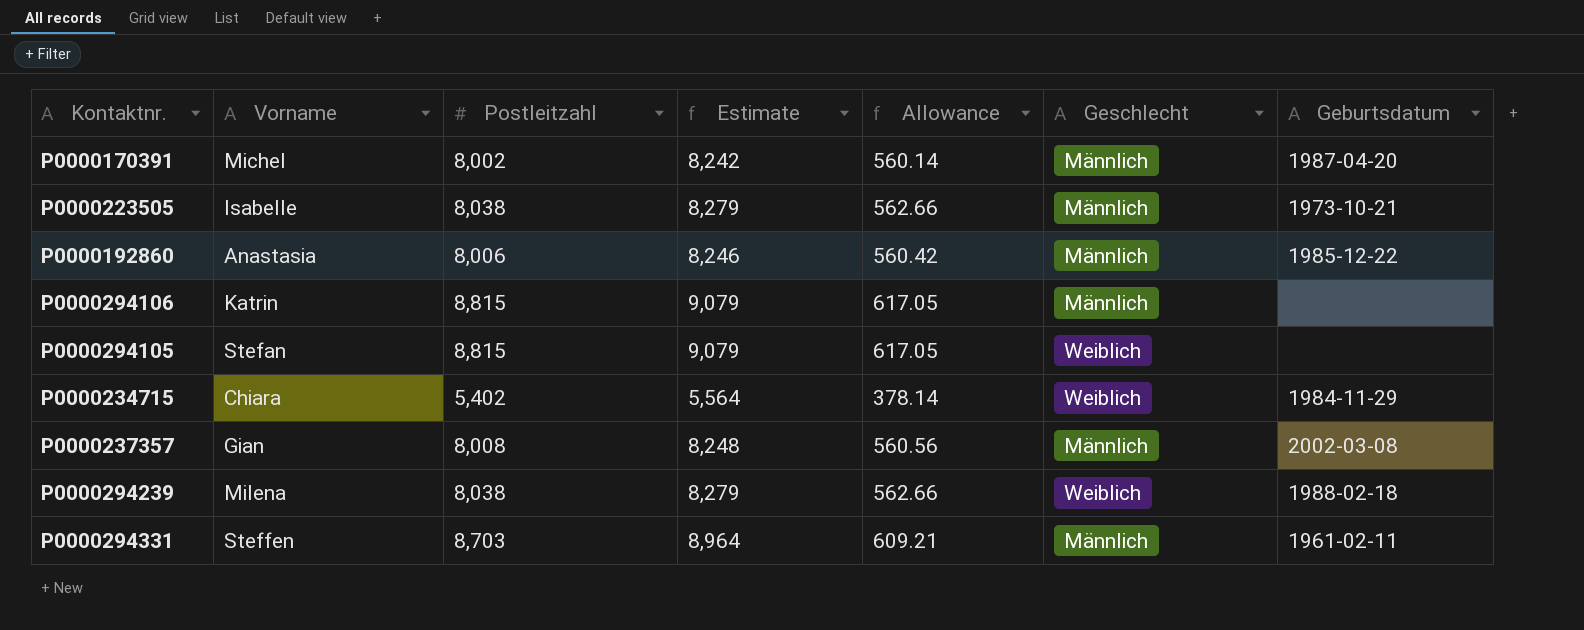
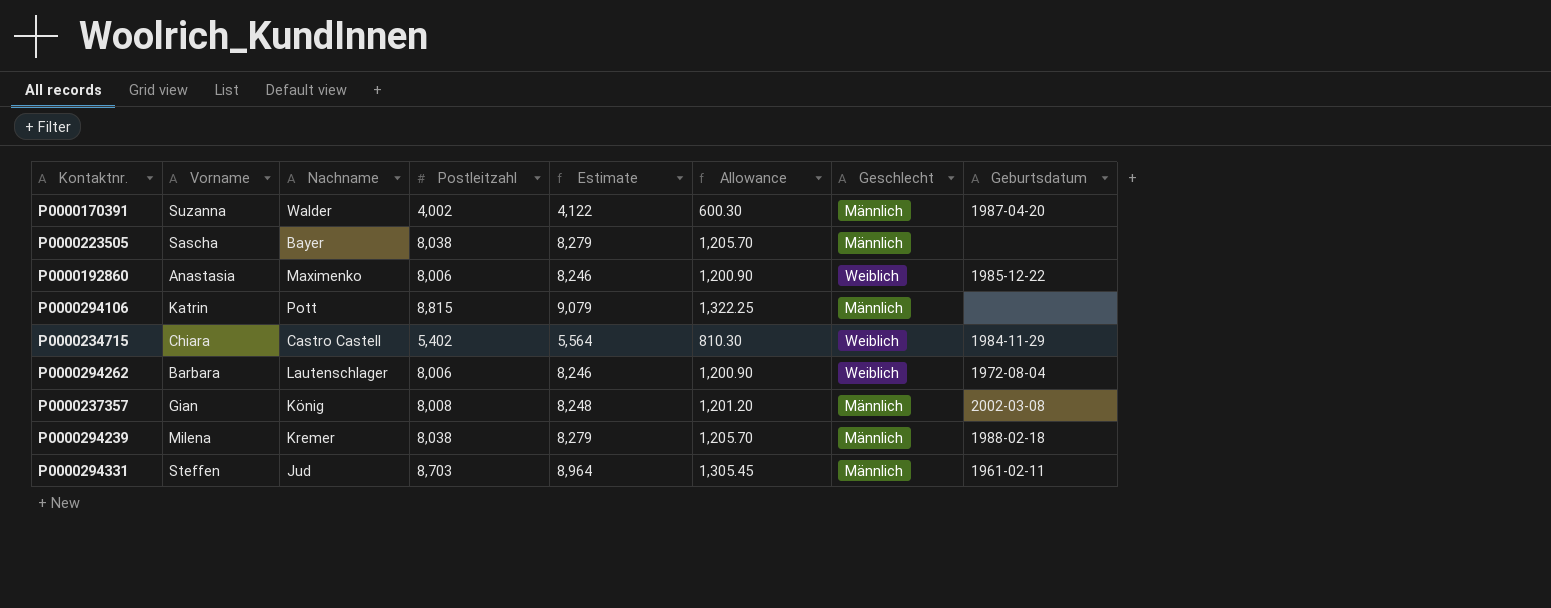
column Nachname | position: none -> 3
column Allowance | formula: [Postleitzahl] * 0.07 -> [Postleitzahl] * 0.15
row P0000294105: Stefan | 8,815 | 9,079 | 617.05 | Weiblich | none -> none
P0000170391 | Vorname: Michel -> Suzanna
P0000170391 | Postleitzahl: 8,002 -> 4,002
P0000170391 | Estimate: 8,242 -> 4,122
P0000223505 | Vorname: Isabelle -> Sascha
P0000223505 | Geburtsdatum: 1973-10-21 -> none
P0000192860 | Geschlecht: Männlich -> Weiblich
row P0000294262: none -> Barbara | Lautenschlager | 8,006 | 8,246 | 1,200.90 | Weiblich | 1972-08-04
P0000294239 | Geschlecht: Weiblich -> Männlich

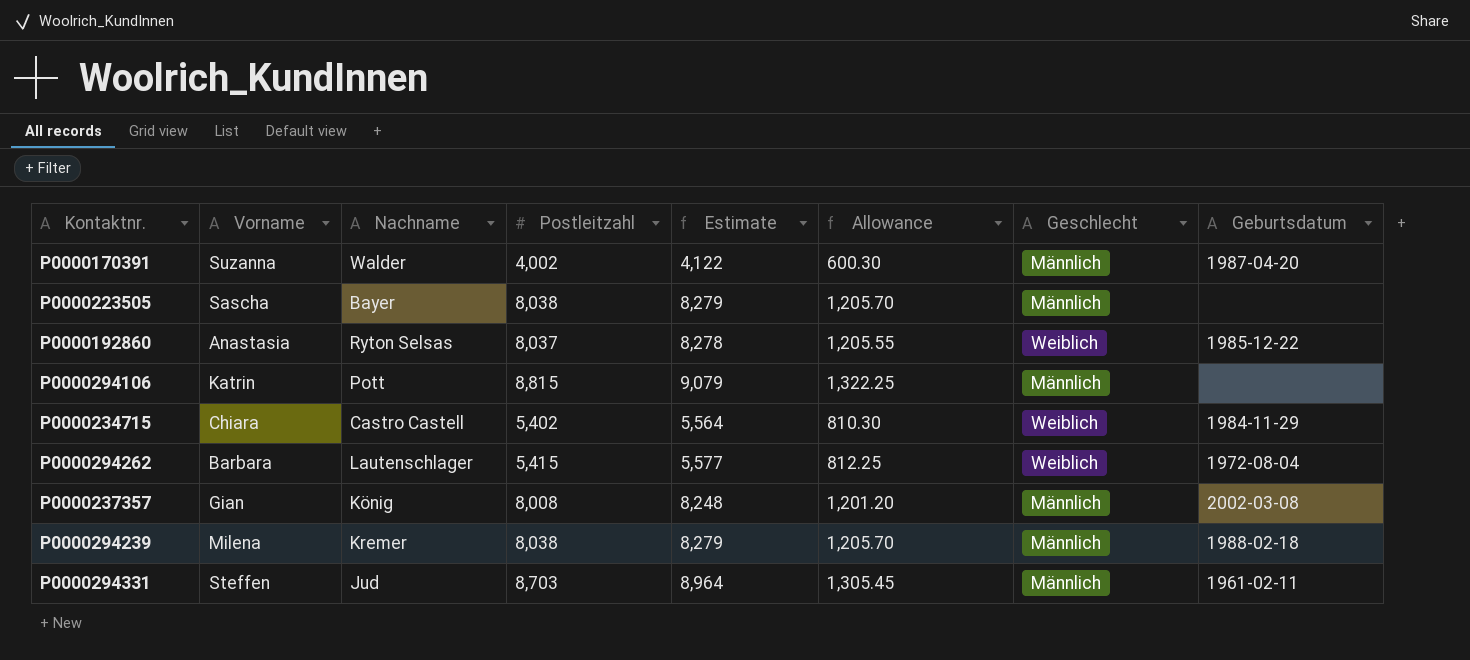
P0000192860 | Nachname: Maximenko -> Ryton Selsas
P0000192860 | Postleitzahl: 8,006 -> 8,037
P0000192860 | Estimate: 8,246 -> 8,278
P0000192860 | Allowance: 1,200.90 -> 1,205.55
P0000294262 | Postleitzahl: 8,006 -> 5,415
P0000294262 | Estimate: 8,246 -> 5,577
P0000294262 | Allowance: 1,200.90 -> 812.25

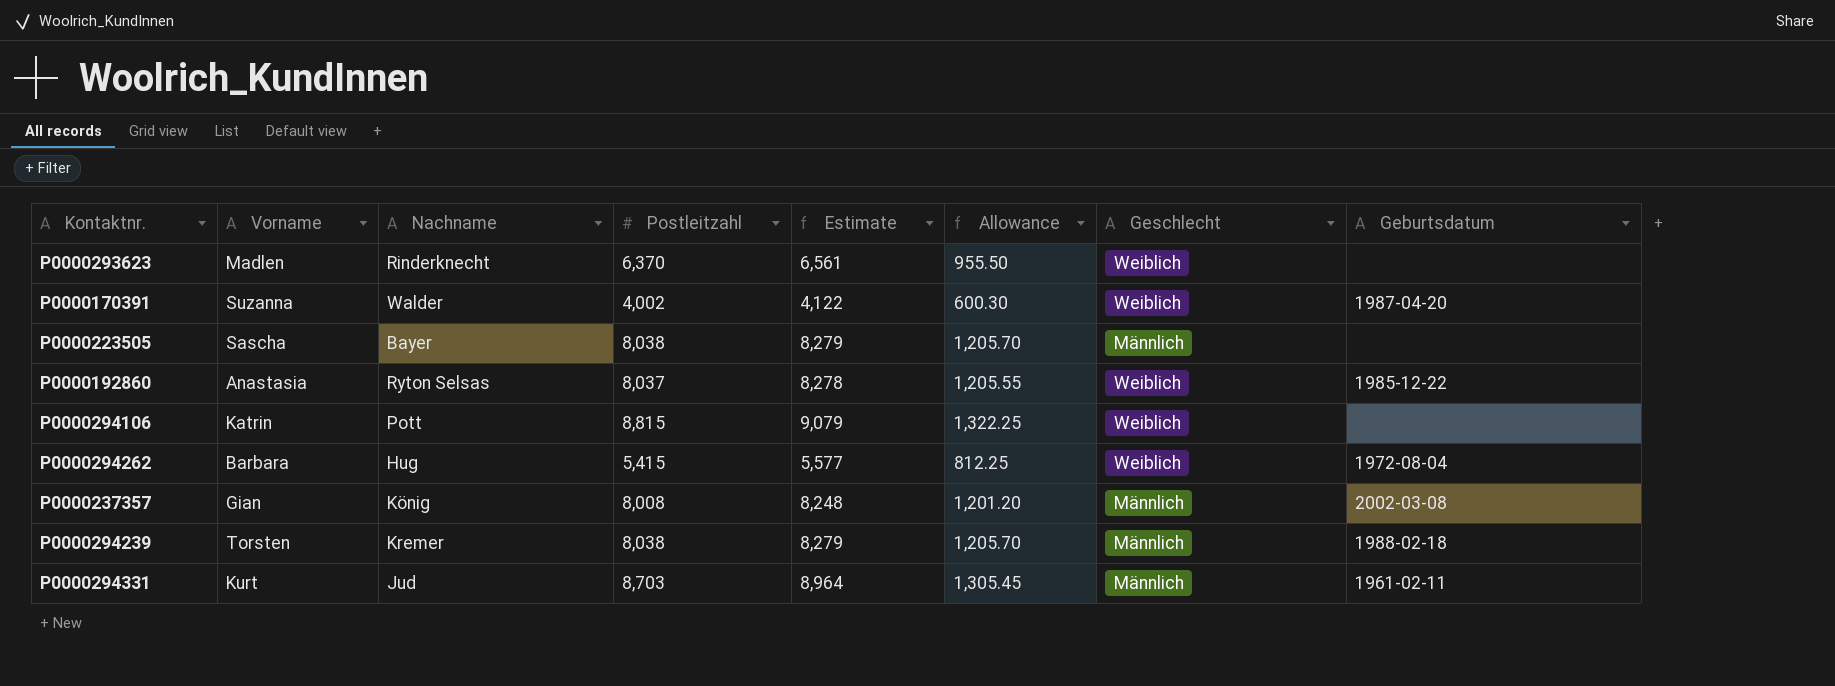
row P0000234715: Chiara | Castro Castell | 5,402 | 5,564 | 810.30 | Weiblich | 1984-11-29 -> none
row P0000293623: none -> Madlen | Rinderknecht | 6,370 | 6,561 | 955.50 | Weiblich | none
P0000170391 | Geschlecht: Männlich -> Weiblich
P0000294106 | Geschlecht: Männlich -> Weiblich
P0000294262 | Nachname: Lautenschlager -> Hug
P0000294239 | Vorname: Milena -> Torsten
P0000294331 | Vorname: Steffen -> Kurt

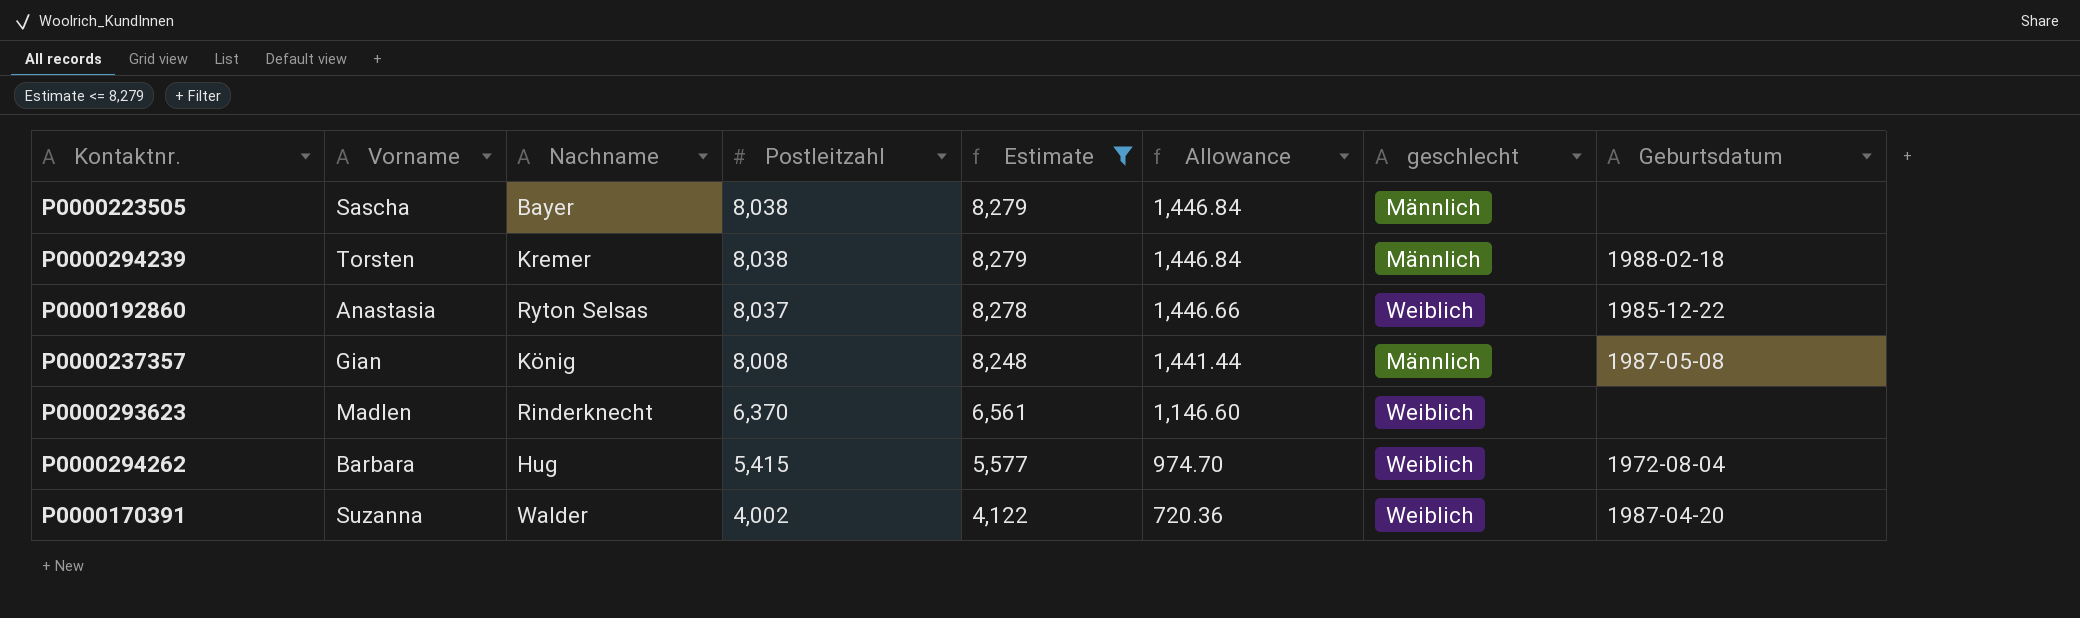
filter: none -> Estimate <= 8,279
row order: none -> Postleitzahl descending
column Allowance | formula: [Postleitzahl] * 0.15 -> [Postleitzahl] * 0.18
column name: Geschlecht -> geschlecht
P0000237357 | Geburtsdatum: 2002-03-08 -> 1987-05-08

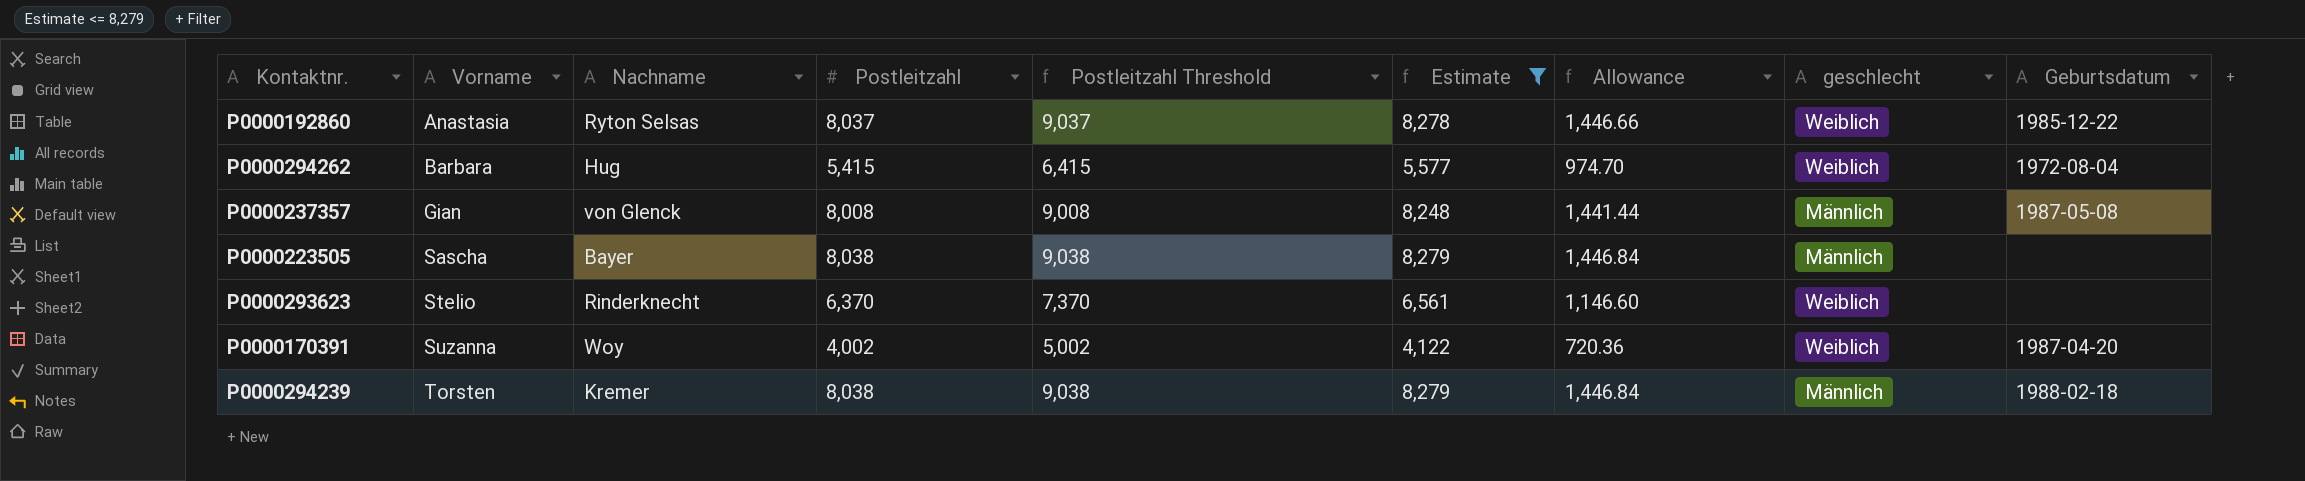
row order: Postleitzahl descending -> Vorname ascending
column Postleitzahl Threshold | formula: none -> [Postleitzahl] + 1000
P0000237357 | Nachname: König -> von Glenck
P0000293623 | Vorname: Madlen -> Stelio
P0000170391 | Nachname: Walder -> Woy

